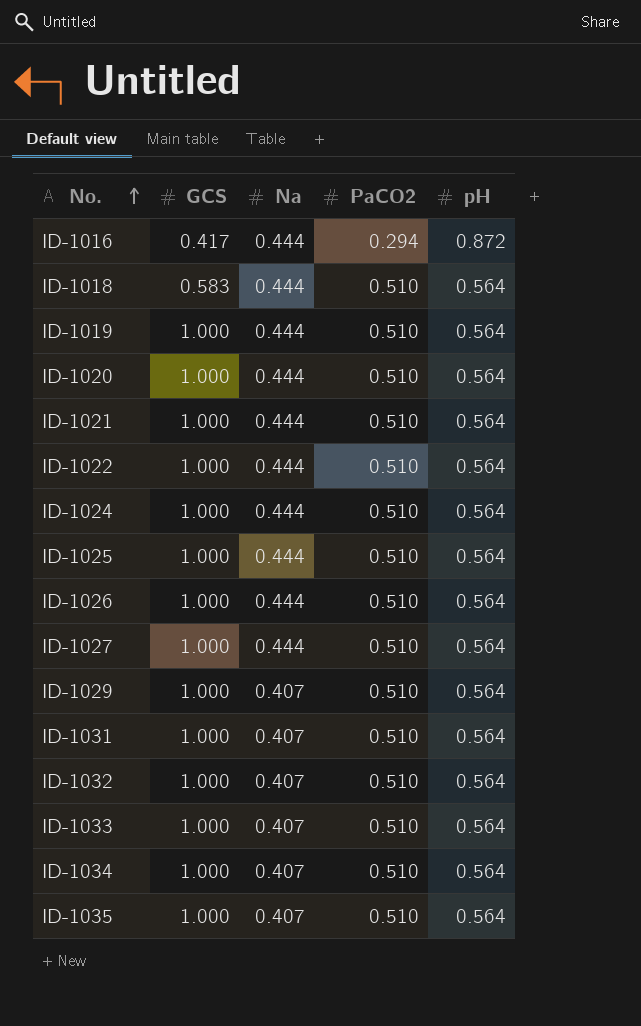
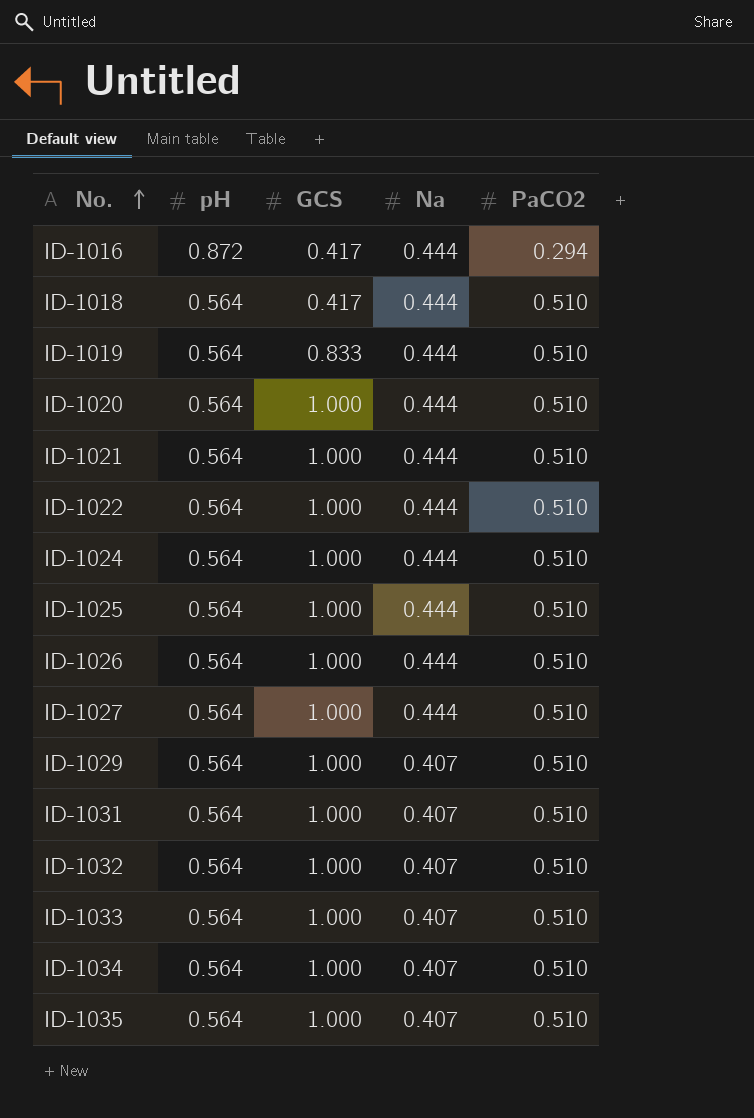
column pH | position: 5 -> 2
ID-1018 | GCS: 0.583 -> 0.417
ID-1019 | GCS: 1.000 -> 0.833

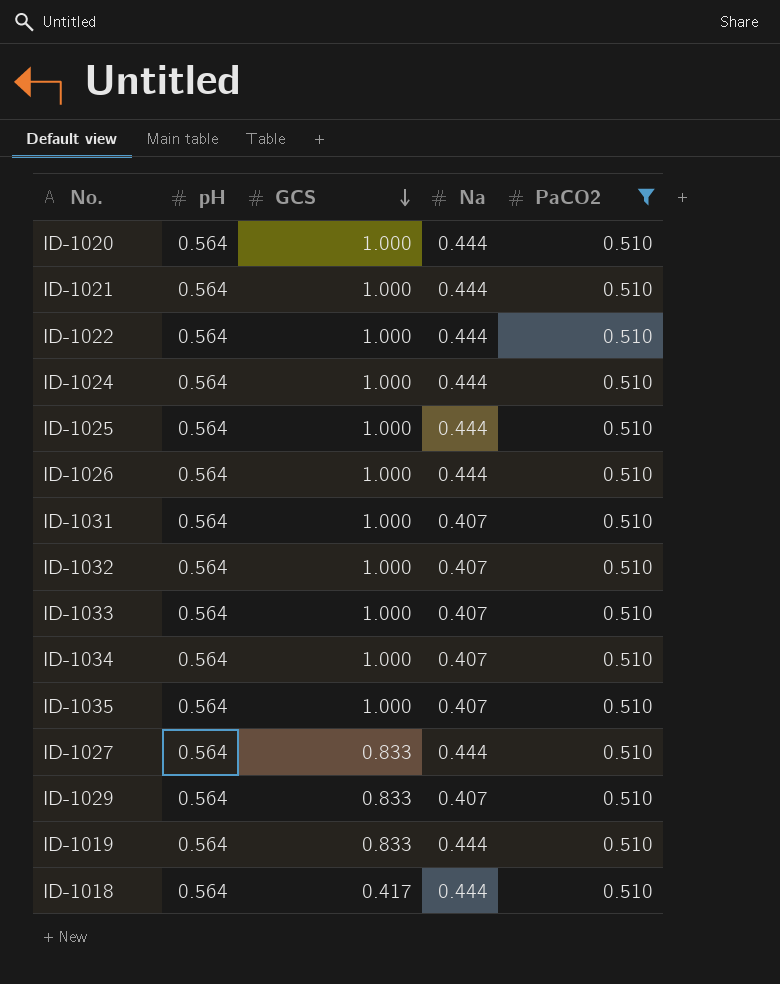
filter: none -> PaCO2 = 0.510
row order: No. ascending -> GCS descending
ID-1027 | GCS: 1.000 -> 0.833
ID-1029 | GCS: 1.000 -> 0.833

